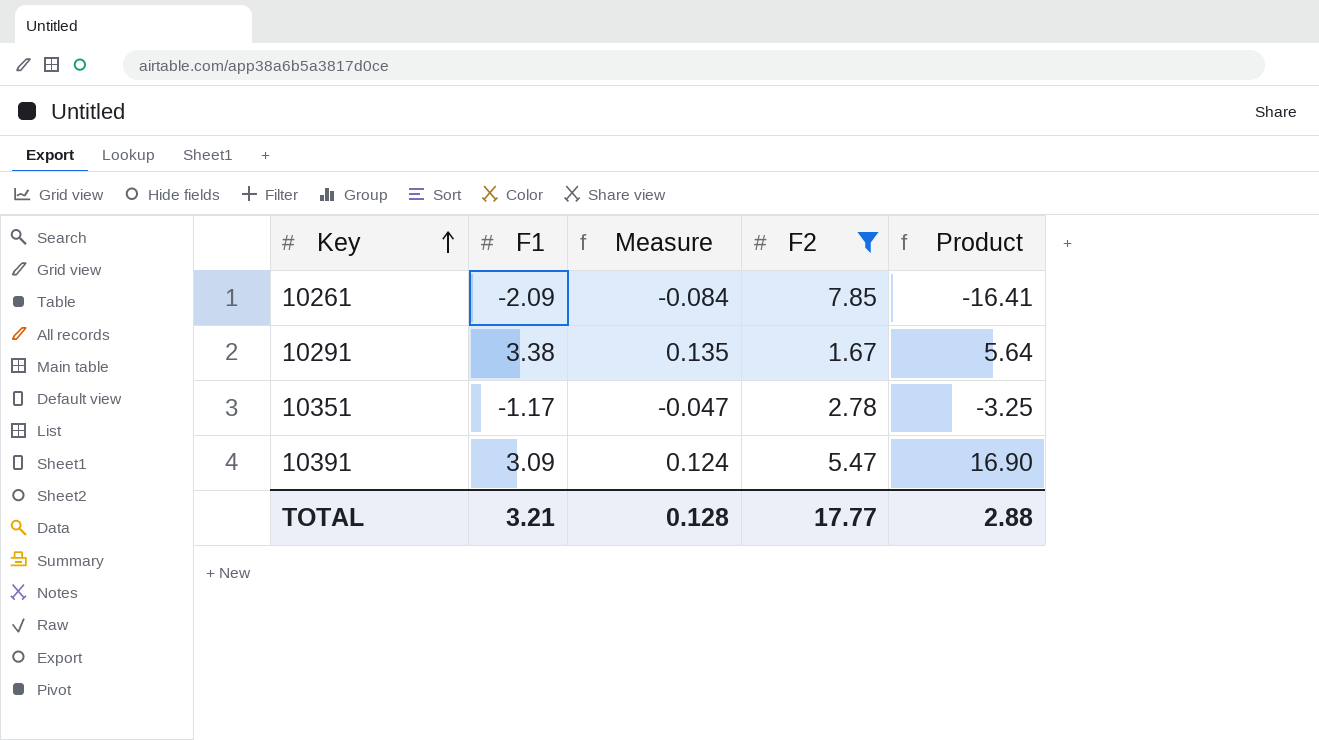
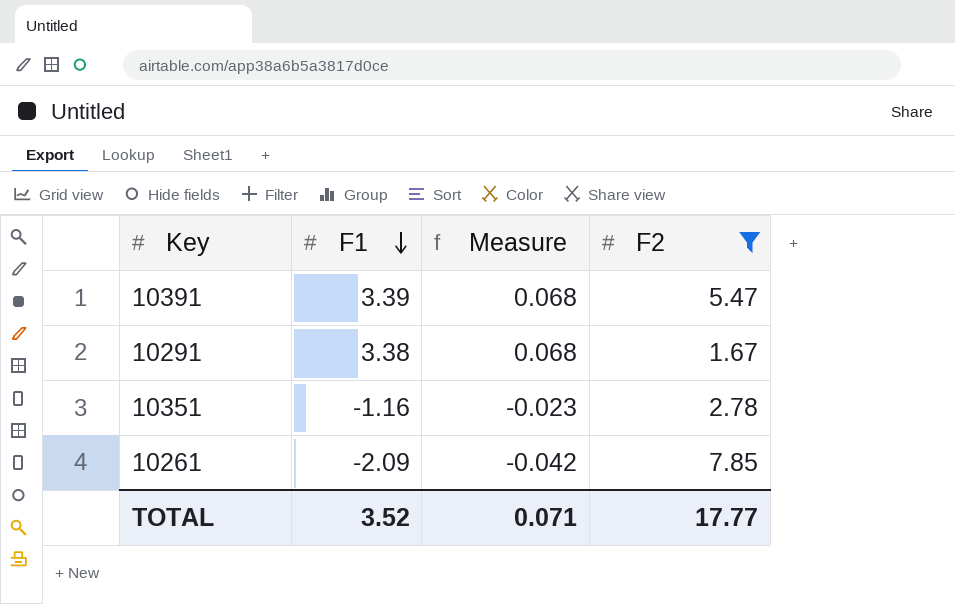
row order: Key ascending -> F1 descending
column Product | formula: [F1] * [F2] -> none
column Measure | formula: [F1] * 0.04 -> [F1] * 0.02
10391 | F1: 3.09 -> 3.39
10351 | F1: -1.17 -> -1.16
TOTAL | F1: 3.21 -> 3.52
TOTAL | Measure: 0.128 -> 0.071

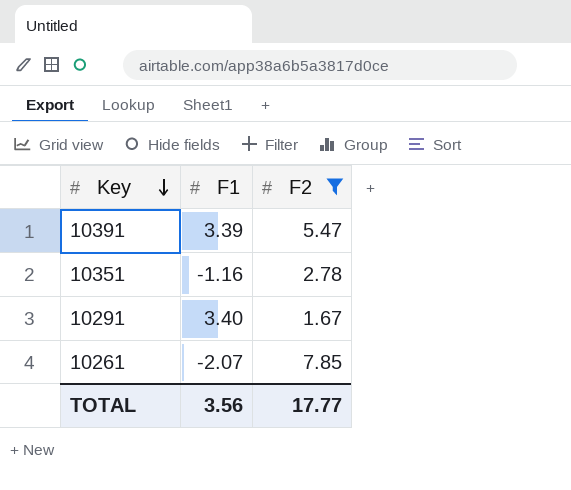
row order: F1 descending -> Key descending
column Measure | formula: [F1] * 0.02 -> none
10291 | F1: 3.38 -> 3.40
10261 | F1: -2.09 -> -2.07
TOTAL | F1: 3.52 -> 3.56

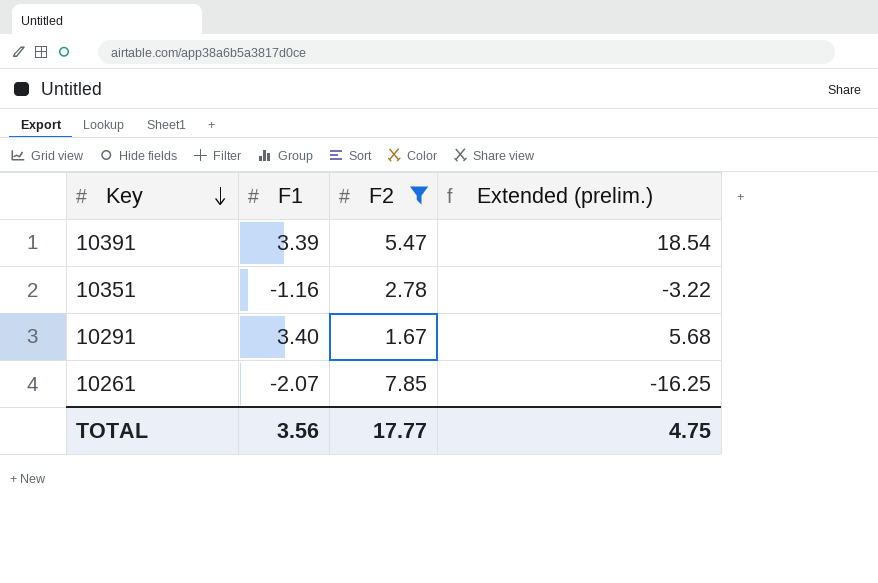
column Extended (prelim.) | formula: none -> [F1] * [F2]

